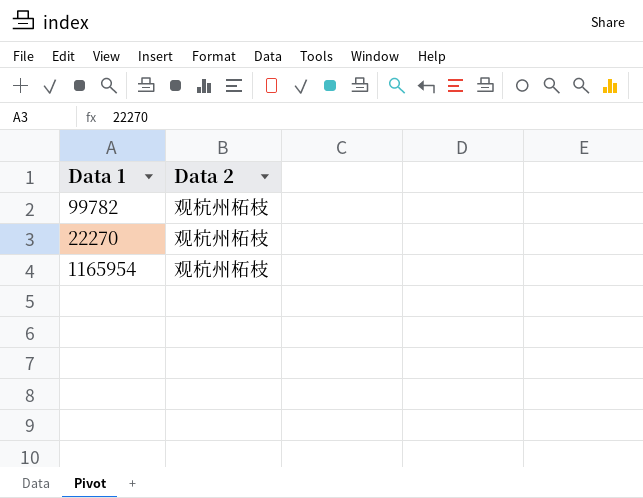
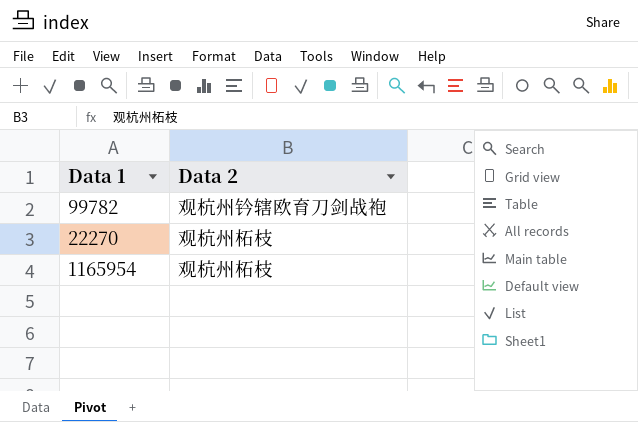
99782 | Data 2: 观杭州柘枝 -> 观杭州钤辖欧育刀剑战袍

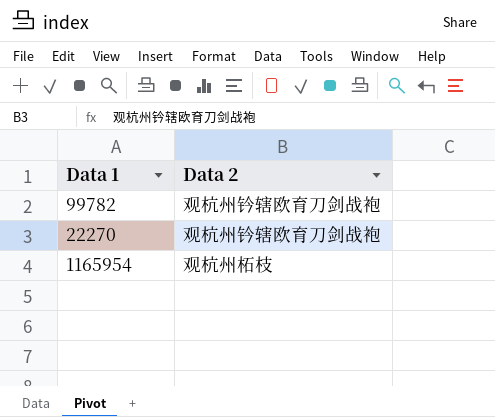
22270 | Data 2: 观杭州柘枝 -> 观杭州钤辖欧育刀剑战袍

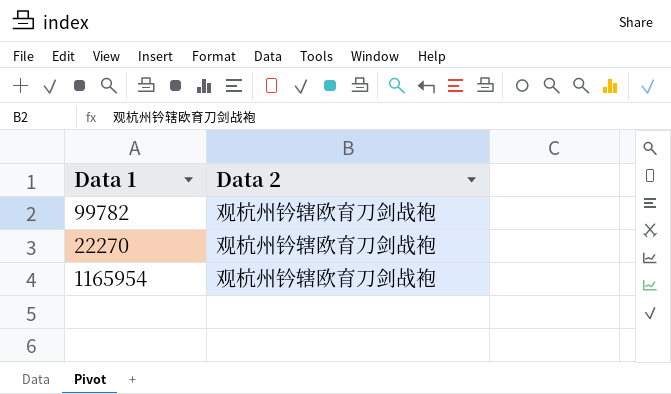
1165954 | Data 2: 观杭州柘枝 -> 观杭州钤辖欧育刀剑战袍

